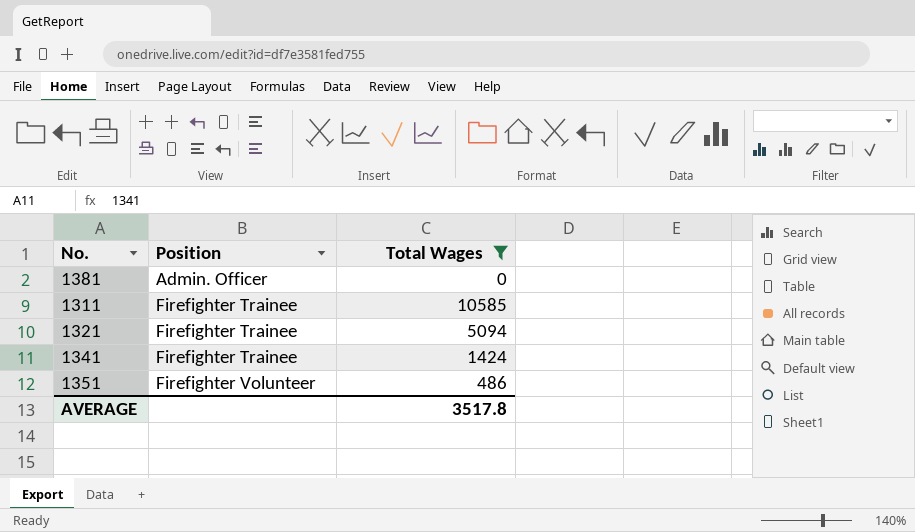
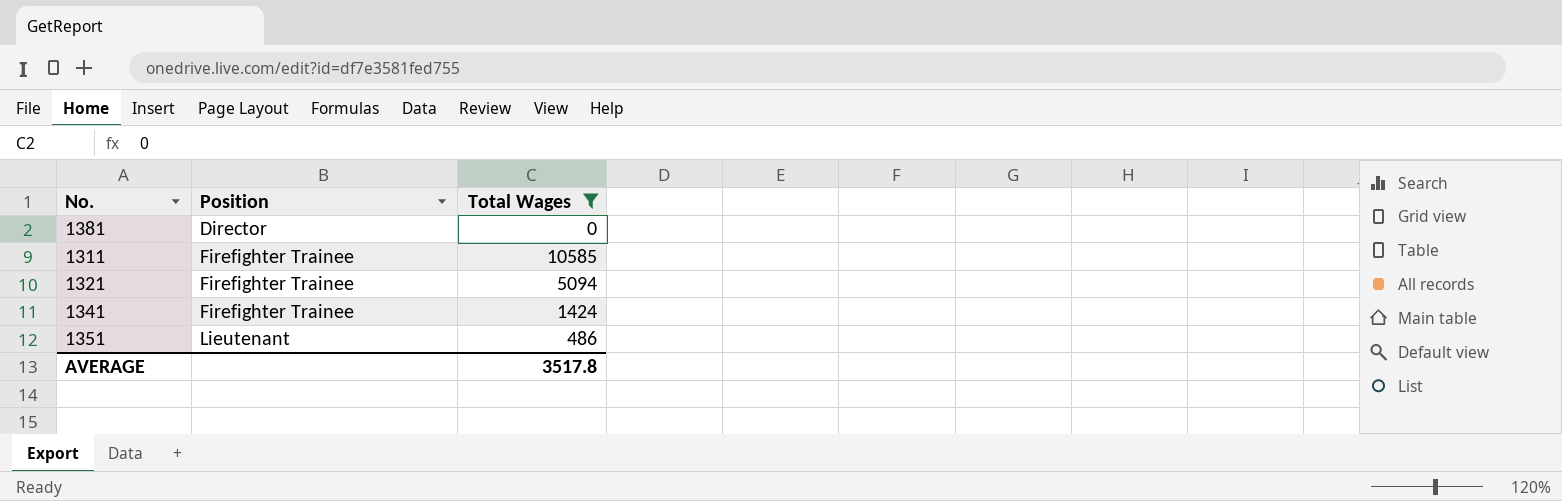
1381 | Position: Admin. Officer -> Director
1351 | Position: Firefighter Volunteer -> Lieutenant

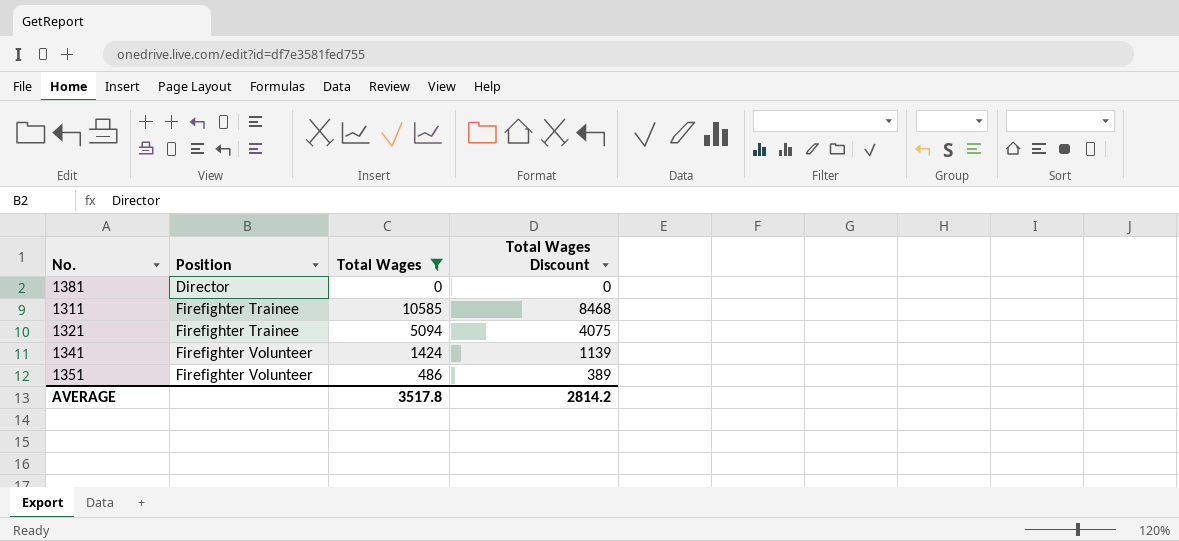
column Total Wages Discount | formula: none -> [Total Wages] * 0.8
1341 | Position: Firefighter Trainee -> Firefighter Volunteer
1351 | Position: Lieutenant -> Firefighter Volunteer

